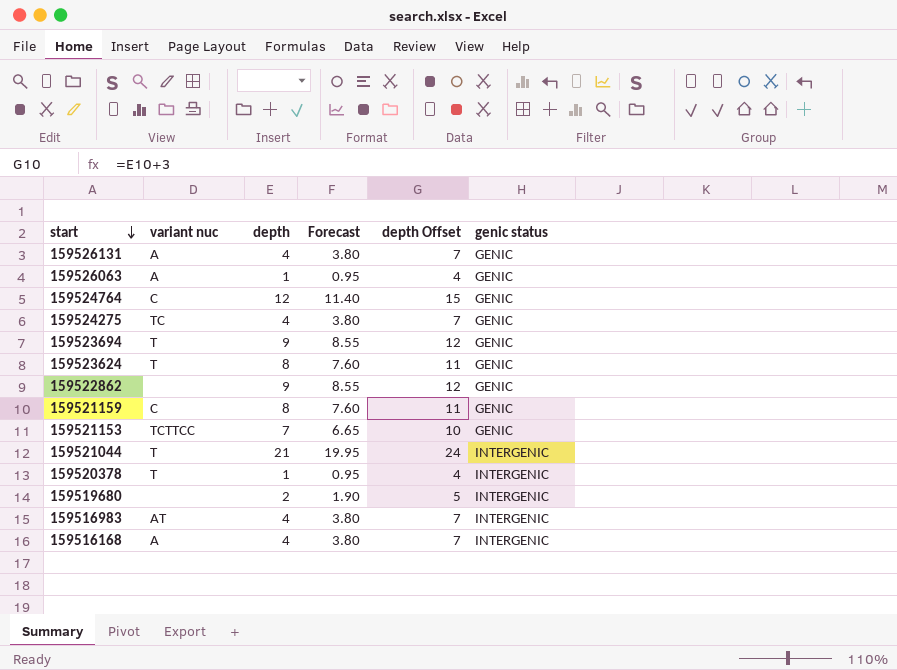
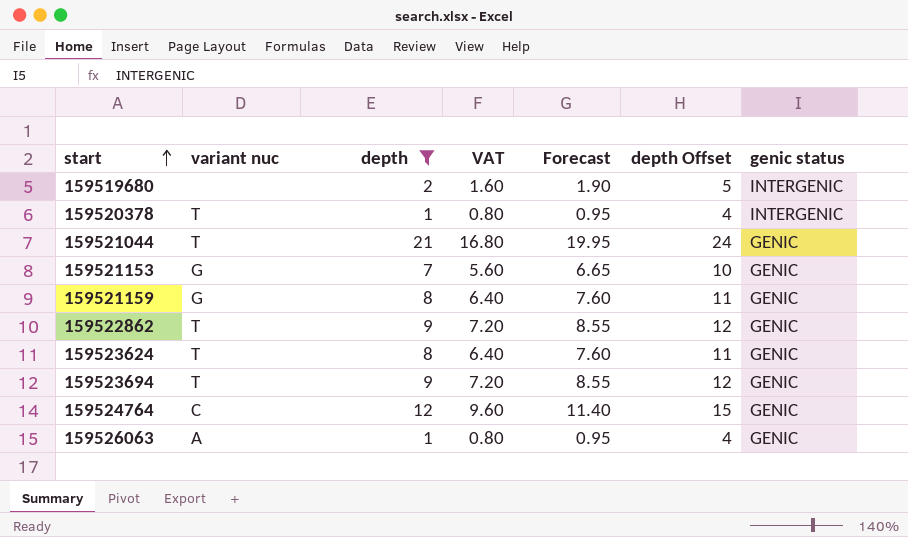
filter: none -> depth != 4
row order: start descending -> start ascending
column VAT | formula: none -> [depth] * 0.8
159521044 | genic status: INTERGENIC -> GENIC
159521153 | variant nuc: TCTTCC -> G
159521159 | variant nuc: C -> G
159522862 | variant nuc: none -> T

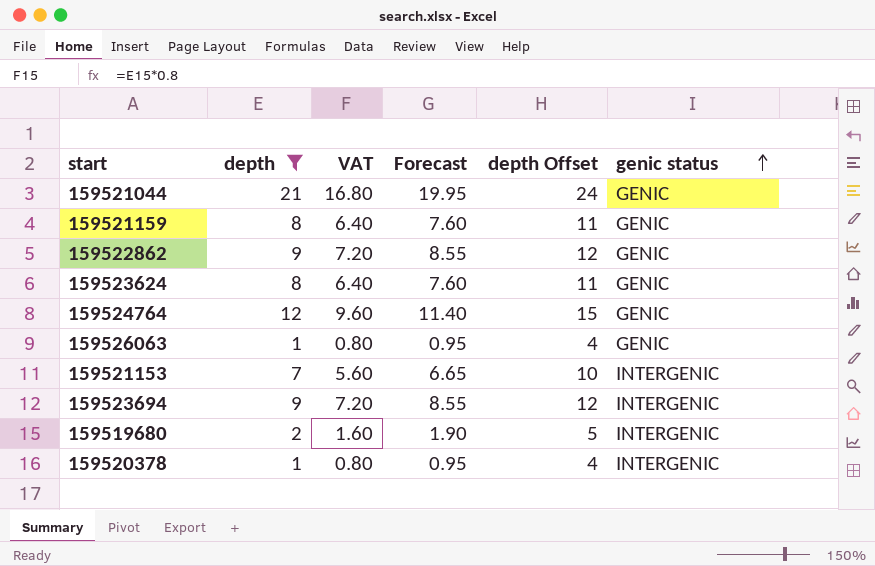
row order: start ascending -> genic status ascending
column variant nuc | position: 2 -> none
159521153 | genic status: GENIC -> INTERGENIC
159523694 | genic status: GENIC -> INTERGENIC

